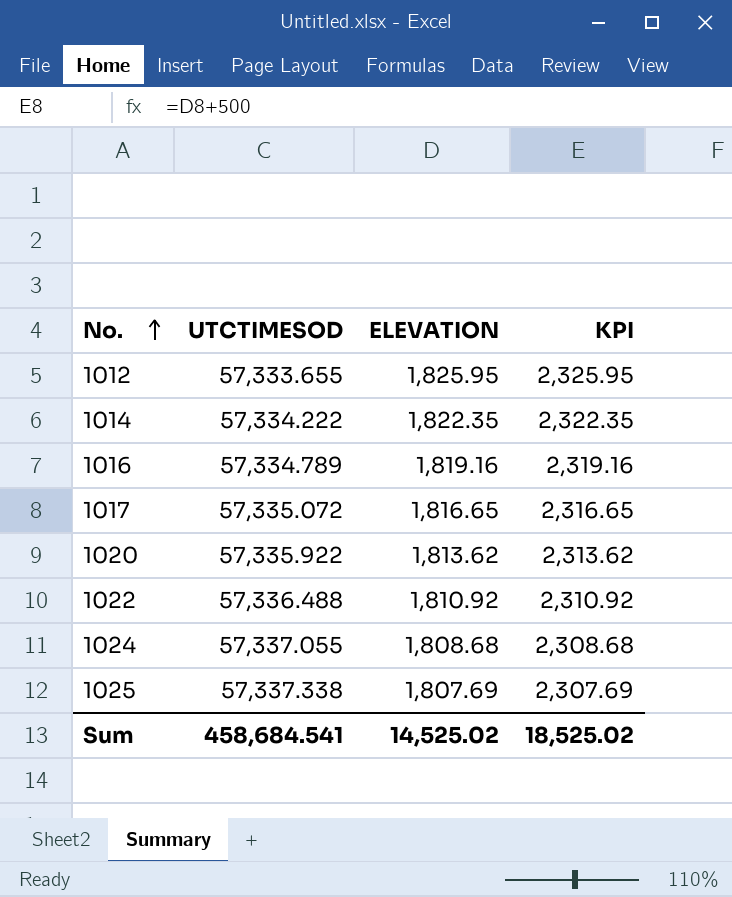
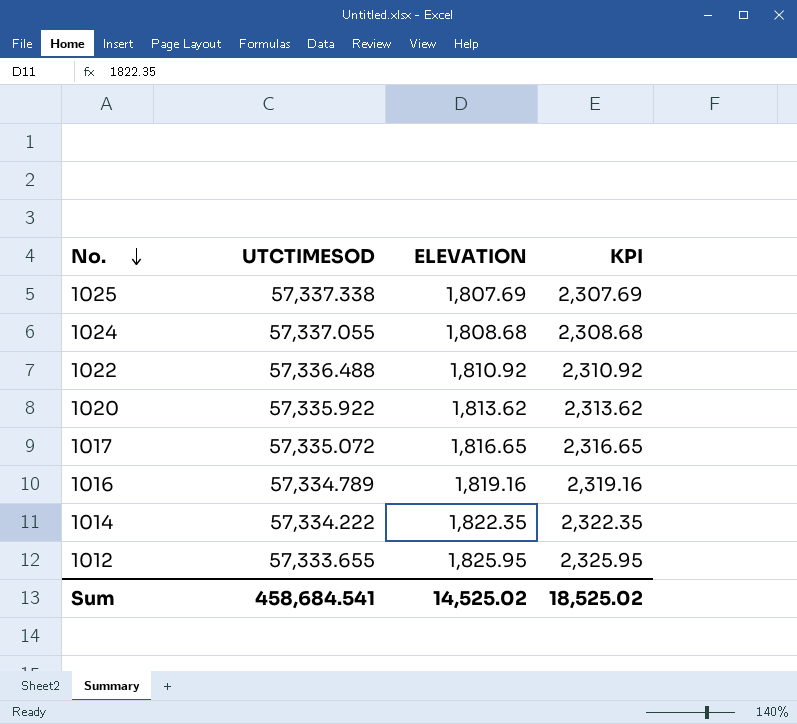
row order: No. ascending -> No. descending

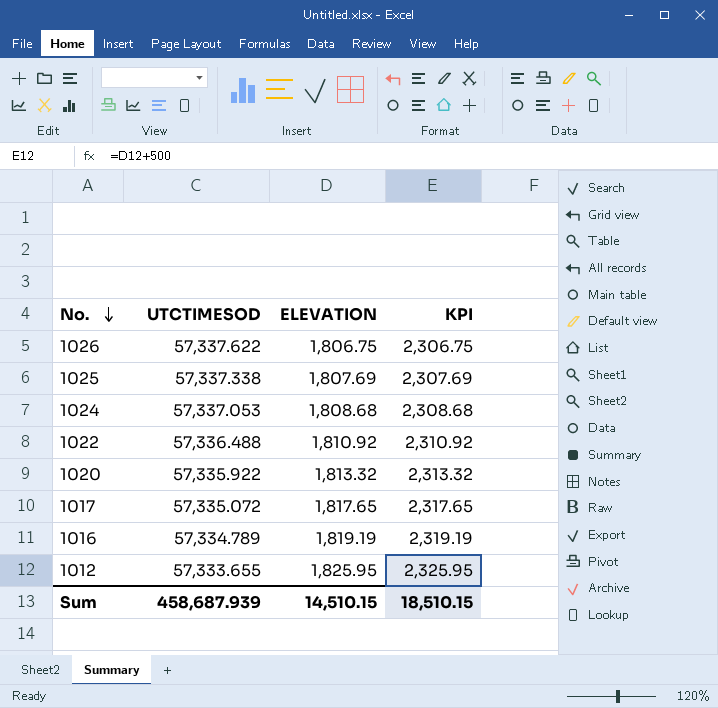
row 1014: 57,334.222 | 1,822.35 | 2,322.35 -> none
row 1026: none -> 57,337.622 | 1,806.75 | 2,306.75
1024 | UTCTIMESOD: 57,337.055 -> 57,337.053
1020 | ELEVATION: 1,813.62 -> 1,813.32
1020 | KPI: 2,313.62 -> 2,313.32
1017 | ELEVATION: 1,816.65 -> 1,817.65
1017 | KPI: 2,316.65 -> 2,317.65
1016 | ELEVATION: 1,819.16 -> 1,819.19
1016 | KPI: 2,319.16 -> 2,319.19
Sum | UTCTIMESOD: 458,684.541 -> 458,687.939
Sum | ELEVATION: 14,525.02 -> 14,510.15
Sum | KPI: 18,525.02 -> 18,510.15

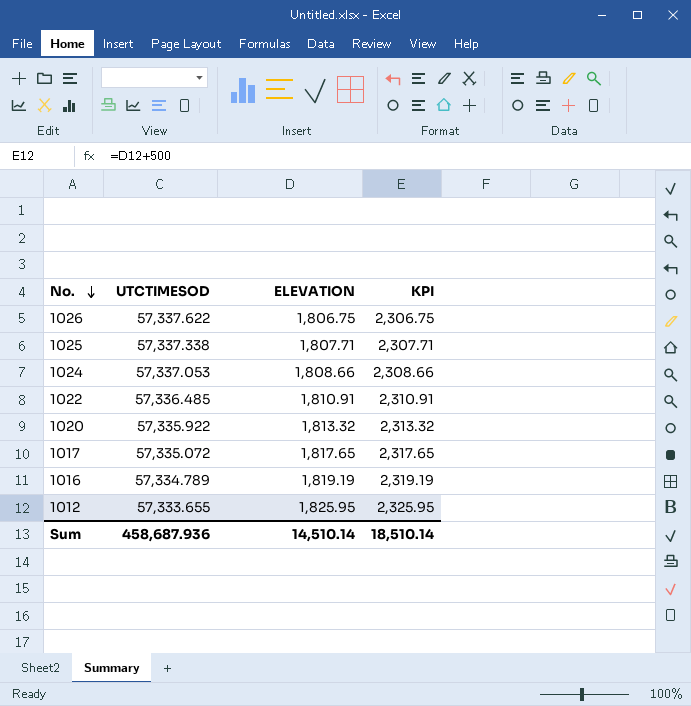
1025 | ELEVATION: 1,807.69 -> 1,807.71
1025 | KPI: 2,307.69 -> 2,307.71
1024 | ELEVATION: 1,808.68 -> 1,808.66
1024 | KPI: 2,308.68 -> 2,308.66
1022 | UTCTIMESOD: 57,336.488 -> 57,336.485
1022 | ELEVATION: 1,810.92 -> 1,810.91
1022 | KPI: 2,310.92 -> 2,310.91
Sum | UTCTIMESOD: 458,687.939 -> 458,687.936
Sum | ELEVATION: 14,510.15 -> 14,510.14
Sum | KPI: 18,510.15 -> 18,510.14

